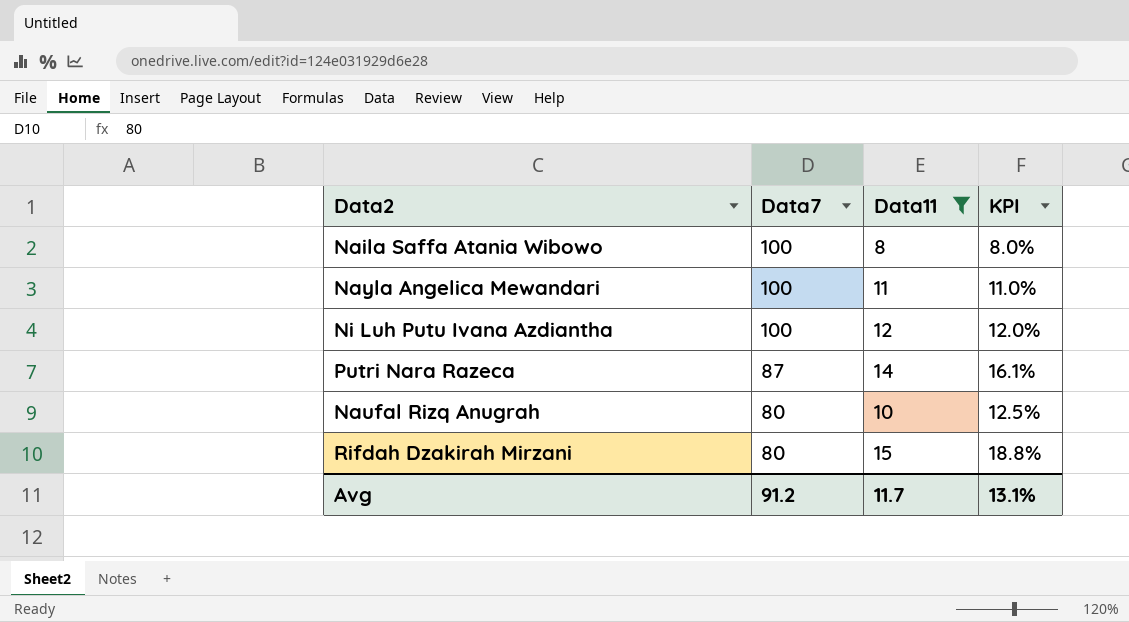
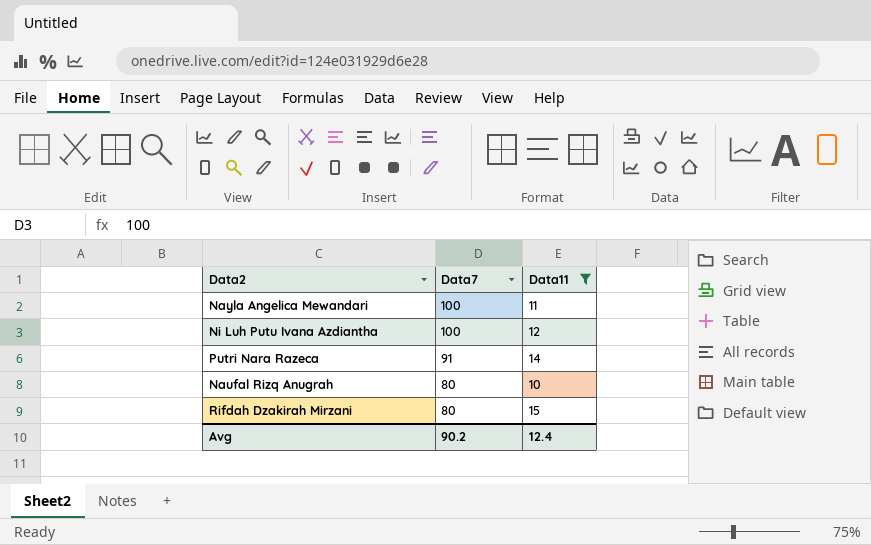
column KPI | formula: [Data11] / [Data7] -> none
row Naila Saffa Atania Wibowo: 100 | 8 | 8.0% -> none
Putri Nara Razeca | Data7: 87 -> 91
Avg | Data7: 91.2 -> 90.2
Avg | Data11: 11.7 -> 12.4

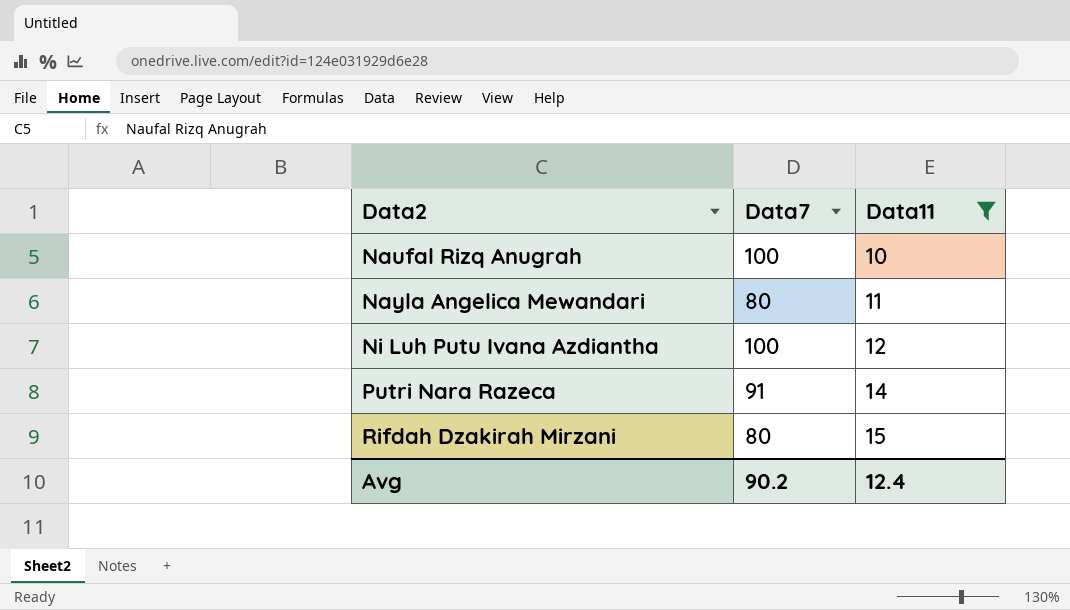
row order: Data7 descending -> Data2 ascending
Naufal Rizq Anugrah | Data7: 80 -> 100
Nayla Angelica Mewandari | Data7: 100 -> 80

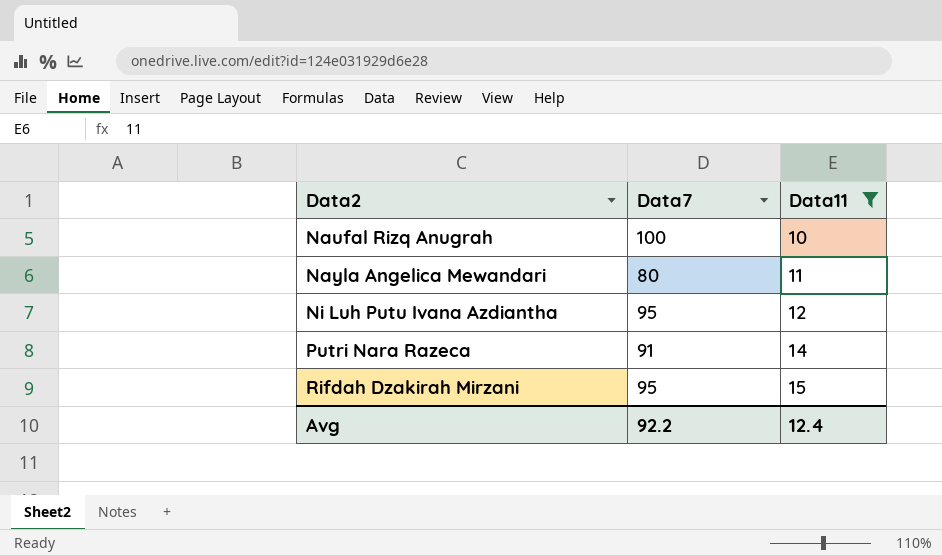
Ni Luh Putu Ivana Azdiantha | Data7: 100 -> 95
Rifdah Dzakirah Mirzani | Data7: 80 -> 95
Avg | Data7: 90.2 -> 92.2

